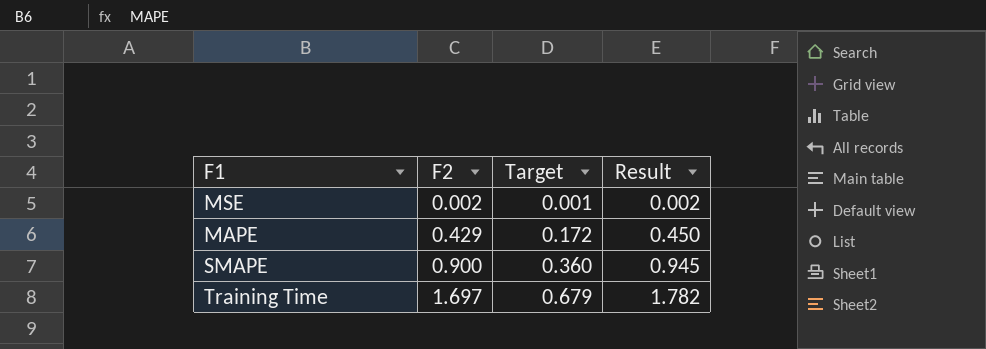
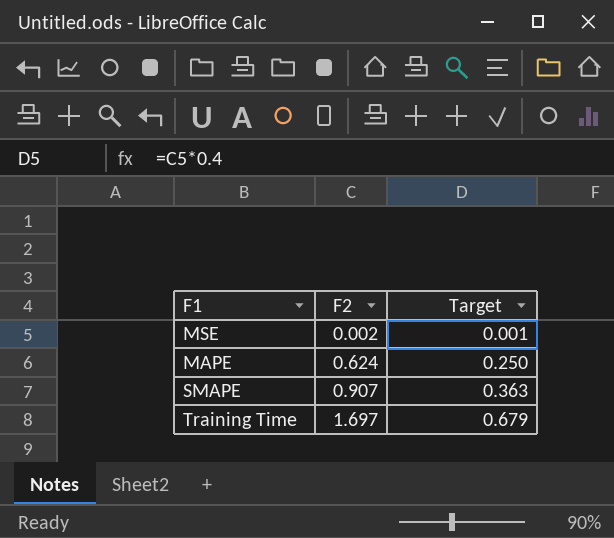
column Result | formula: [F2] * 1.05 -> none
MAPE | F2: 0.429 -> 0.624
MAPE | Target: 0.172 -> 0.250
SMAPE | F2: 0.900 -> 0.907
SMAPE | Target: 0.360 -> 0.363

